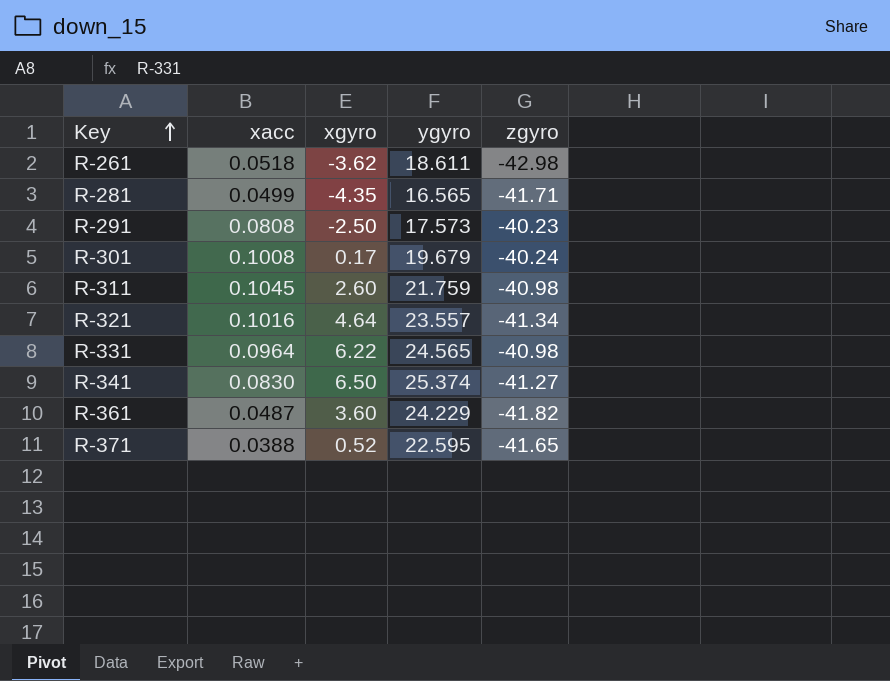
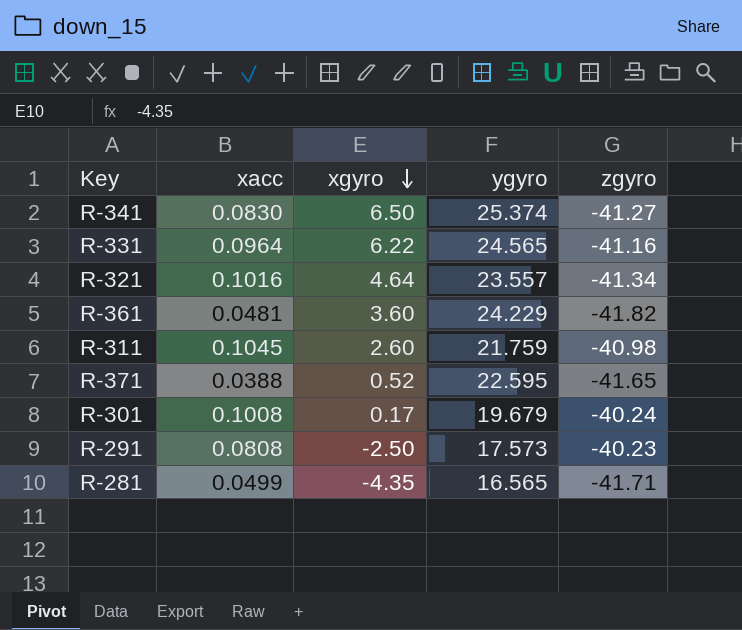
row order: Key ascending -> xgyro descending
row R-261: 0.0518 | -3.62 | 18.611 | -42.98 -> none
R-331 | zgyro: -40.98 -> -41.16
R-361 | xacc: 0.0487 -> 0.0481

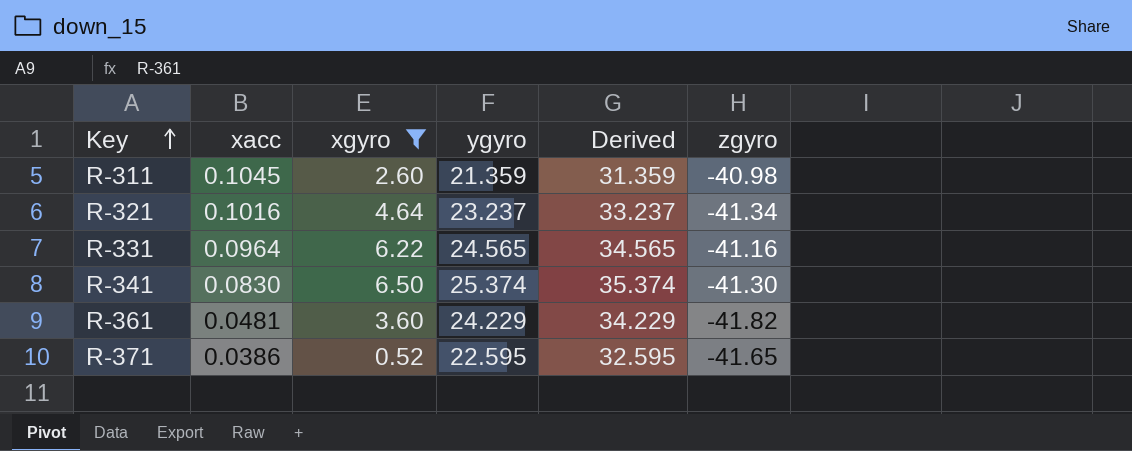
filter: none -> xgyro >= 0.52
row order: xgyro descending -> Key ascending
column Derived | formula: none -> [ygyro] + 10
R-311 | ygyro: 21.759 -> 21.359
R-321 | ygyro: 23.557 -> 23.237
R-341 | zgyro: -41.27 -> -41.30
R-371 | xacc: 0.0388 -> 0.0386

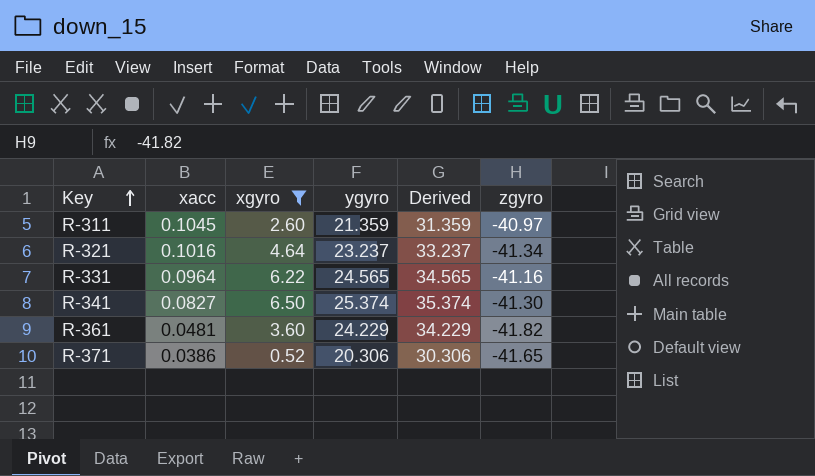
R-311 | zgyro: -40.98 -> -40.97
R-341 | xacc: 0.0830 -> 0.0827
R-371 | ygyro: 22.595 -> 20.306
R-371 | Derived: 32.595 -> 30.306

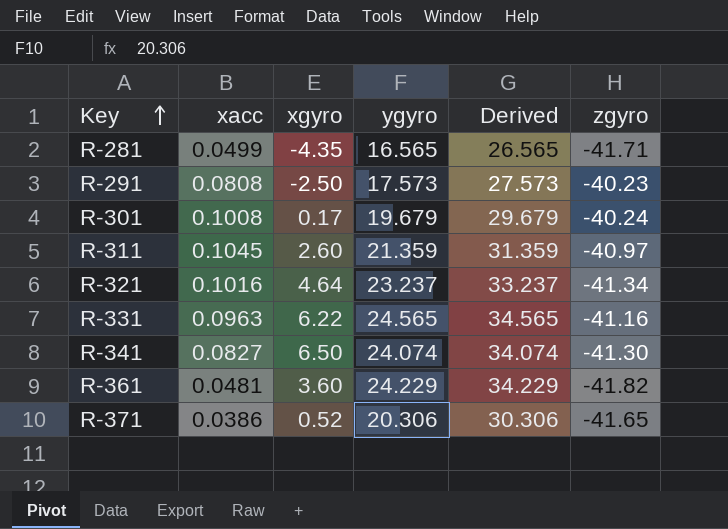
filter: xgyro >= 0.52 -> none
R-331 | xacc: 0.0964 -> 0.0963
R-341 | ygyro: 25.374 -> 24.074
R-341 | Derived: 35.374 -> 34.074

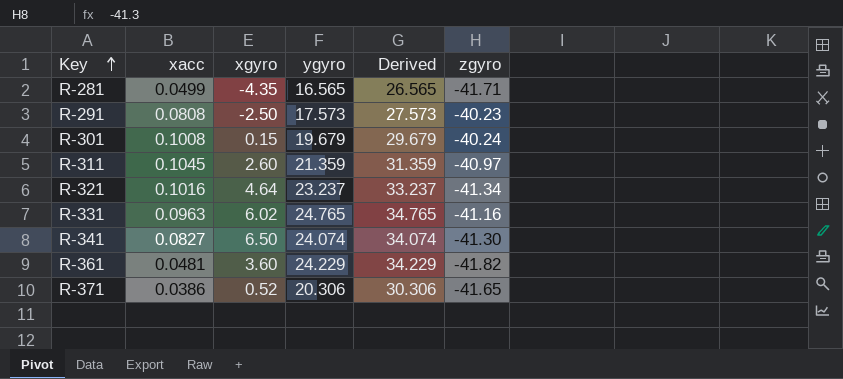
R-301 | xgyro: 0.17 -> 0.15
R-331 | xgyro: 6.22 -> 6.02
R-331 | ygyro: 24.565 -> 24.765
R-331 | Derived: 34.565 -> 34.765

